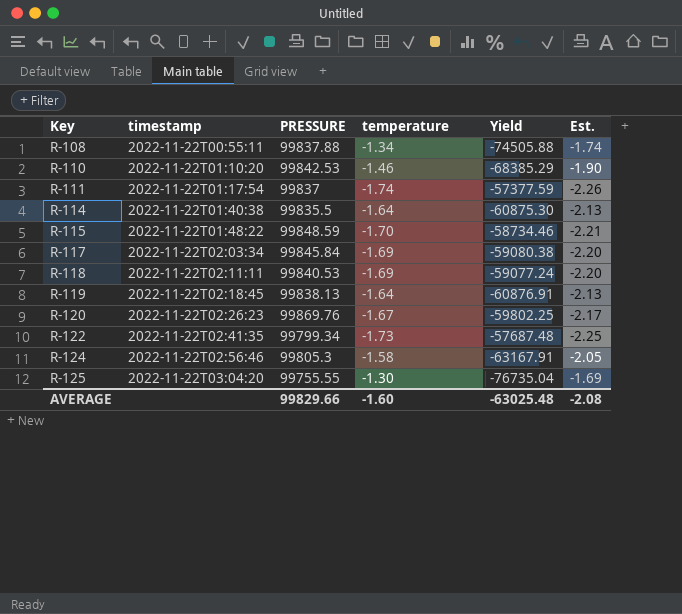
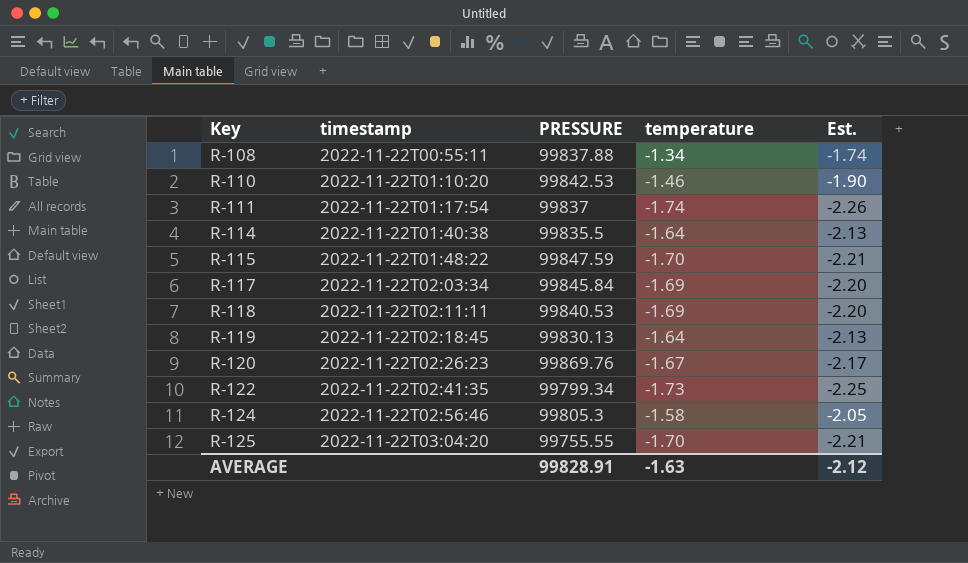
column Yield | formula: [PRESSURE] / [temperature] -> none
R-115 | PRESSURE: 99848.59 -> 99847.59
R-119 | PRESSURE: 99838.13 -> 99830.13
R-125 | temperature: -1.30 -> -1.70
R-125 | Est.: -1.69 -> -2.21
AVERAGE | PRESSURE: 99829.66 -> 99828.91
AVERAGE | temperature: -1.60 -> -1.63
AVERAGE | Est.: -2.08 -> -2.12

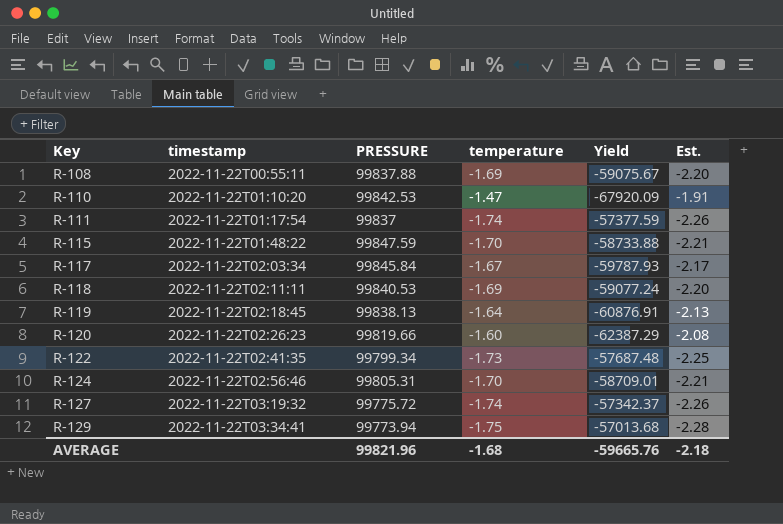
column Yield | formula: none -> [PRESSURE] / [temperature]
row R-114: 2022-11-22T01:40:38 | 99835.5 | -1.64 | -2.13 -> none
row R-125: 2022-11-22T03:04:20 | 99755.55 | -1.70 | -2.21 -> none
R-108 | temperature: -1.34 -> -1.69
R-108 | Est.: -1.74 -> -2.20
R-110 | temperature: -1.46 -> -1.47
R-110 | Est.: -1.90 -> -1.91
R-117 | temperature: -1.69 -> -1.67
R-117 | Est.: -2.20 -> -2.17
R-119 | PRESSURE: 99830.13 -> 99838.13
R-120 | PRESSURE: 99869.76 -> 99819.66
R-120 | temperature: -1.67 -> -1.60
R-120 | Est.: -2.17 -> -2.08
R-124 | PRESSURE: 99805.3 -> 99805.31
R-124 | temperature: -1.58 -> -1.70
R-124 | Est.: -2.05 -> -2.21
row R-127: none -> 2022-11-22T03:19:32 | 99775.72 | -1.74 | -57342.37 | -2.26
row R-129: none -> 2022-11-22T03:34:41 | 99773.94 | -1.75 | -57013.68 | -2.28
AVERAGE | PRESSURE: 99828.91 -> 99821.96
AVERAGE | temperature: -1.63 -> -1.68
AVERAGE | Est.: -2.12 -> -2.18

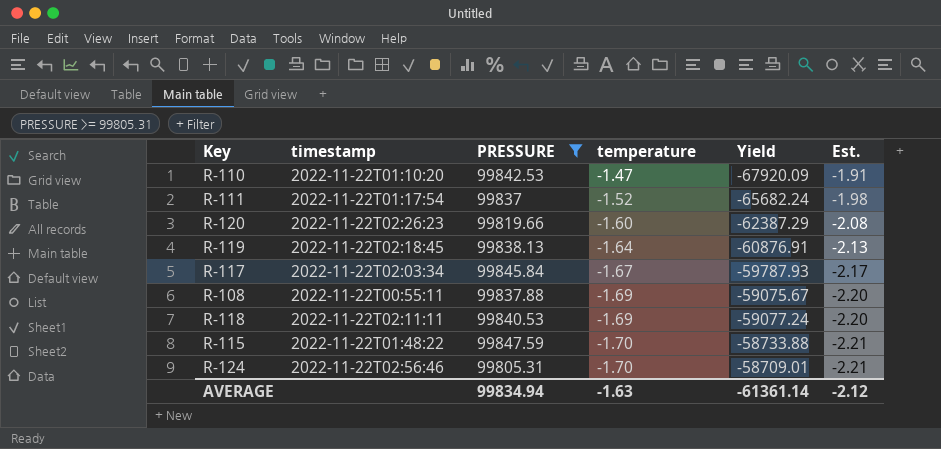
filter: none -> PRESSURE >= 99805.31
row order: Key ascending -> temperature descending
R-111 | temperature: -1.74 -> -1.52
R-111 | Yield: -57377.59 -> -65682.24
R-111 | Est.: -2.26 -> -1.98
AVERAGE | PRESSURE: 99821.96 -> 99834.94
AVERAGE | temperature: -1.68 -> -1.63
AVERAGE | Yield: -59665.76 -> -61361.14
AVERAGE | Est.: -2.18 -> -2.12

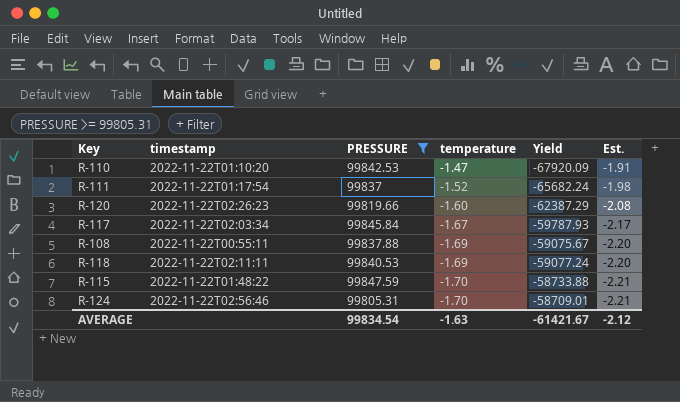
row R-119: 2022-11-22T02:18:45 | 99838.13 | -1.64 | -60876.91 | -2.13 -> none
AVERAGE | PRESSURE: 99834.94 -> 99834.54
AVERAGE | Yield: -61361.14 -> -61421.67

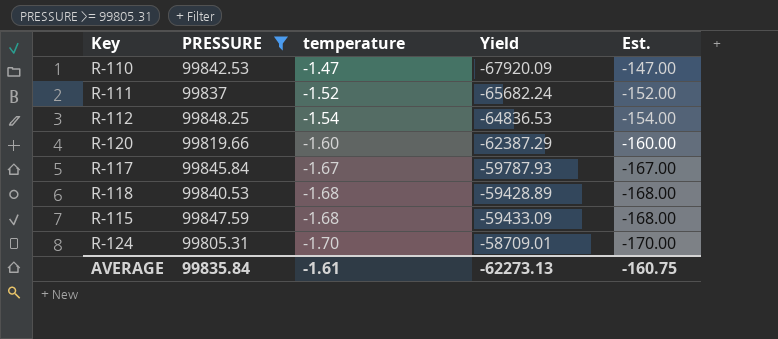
column timestamp | position: 2 -> none
column Est. | formula: [temperature] * 1.3 -> [temperature] * 100
row R-108: 2022-11-22T00:55:11 | 99837.88 | -1.69 | -59075.67 | -2.20 -> none
row R-112: none -> 99848.25 | -1.54 | -64836.53 | -154.00
R-118 | temperature: -1.69 -> -1.68
R-118 | Yield: -59077.24 -> -59428.89
R-115 | temperature: -1.70 -> -1.68
R-115 | Yield: -58733.88 -> -59433.09
AVERAGE | PRESSURE: 99834.54 -> 99835.84
AVERAGE | temperature: -1.63 -> -1.61
AVERAGE | Yield: -61421.67 -> -62273.13
AVERAGE | Est.: -2.12 -> -160.75

